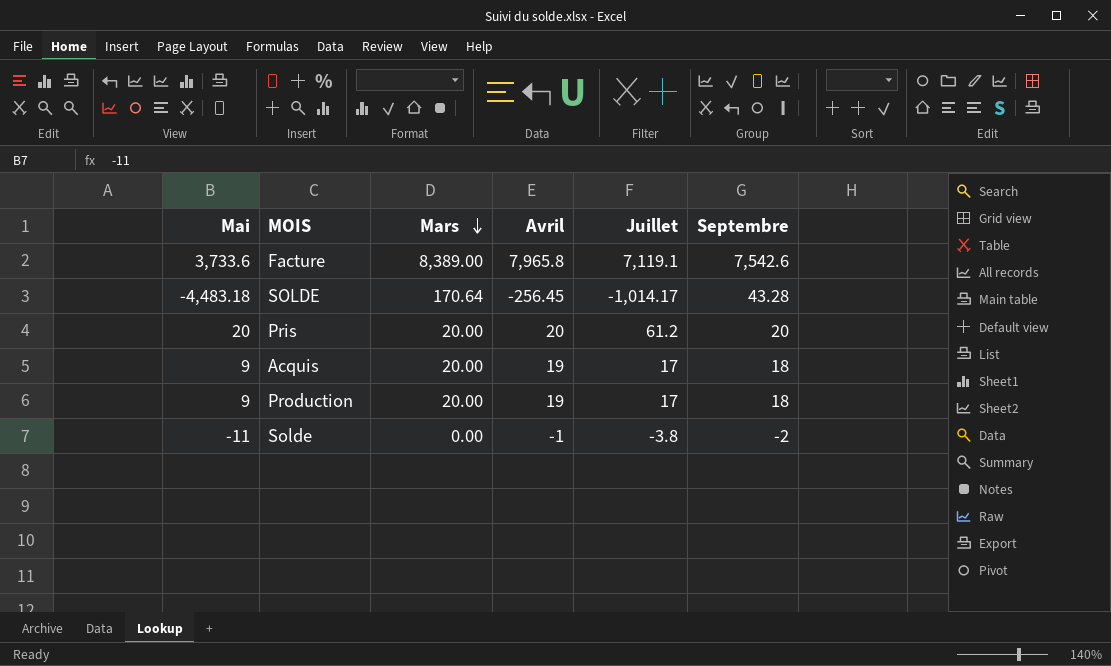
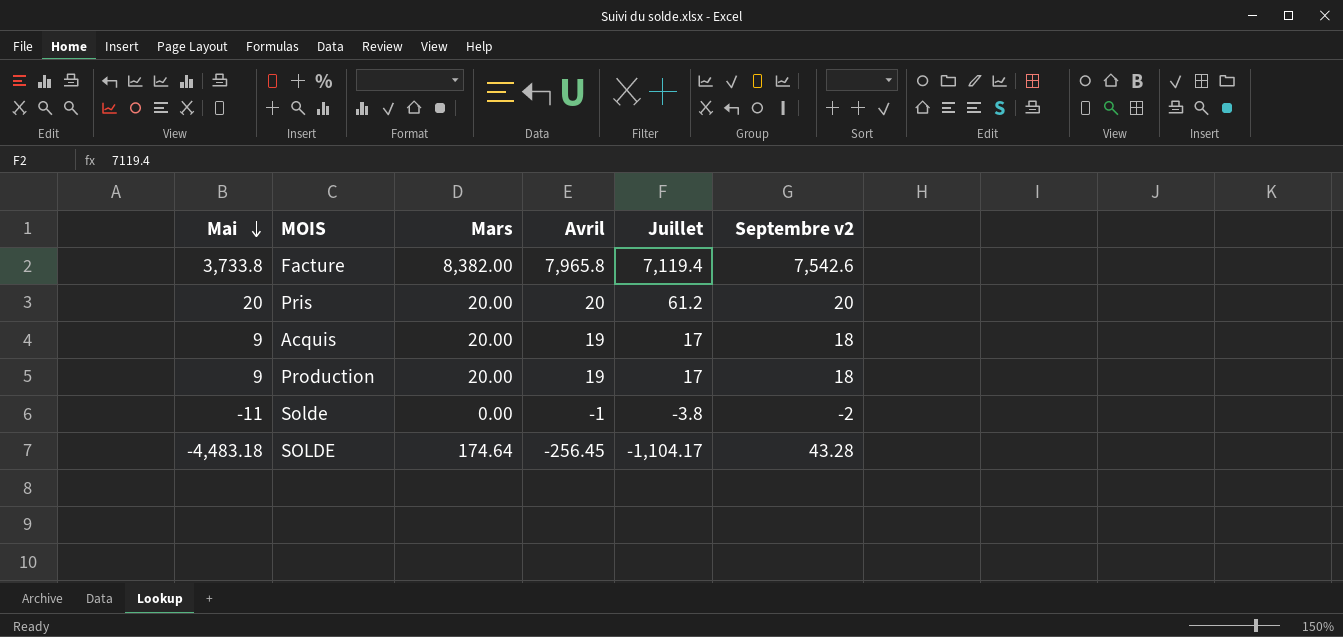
row order: Mars descending -> Mai descending
column name: Septembre -> Septembre v2
Facture | Mai: 3,733.6 -> 3,733.8
Facture | Mars: 8,389.00 -> 8,382.00
Facture | Juillet: 7,119.1 -> 7,119.4
SOLDE | Mars: 170.64 -> 174.64
SOLDE | Juillet: -1,014.17 -> -1,104.17

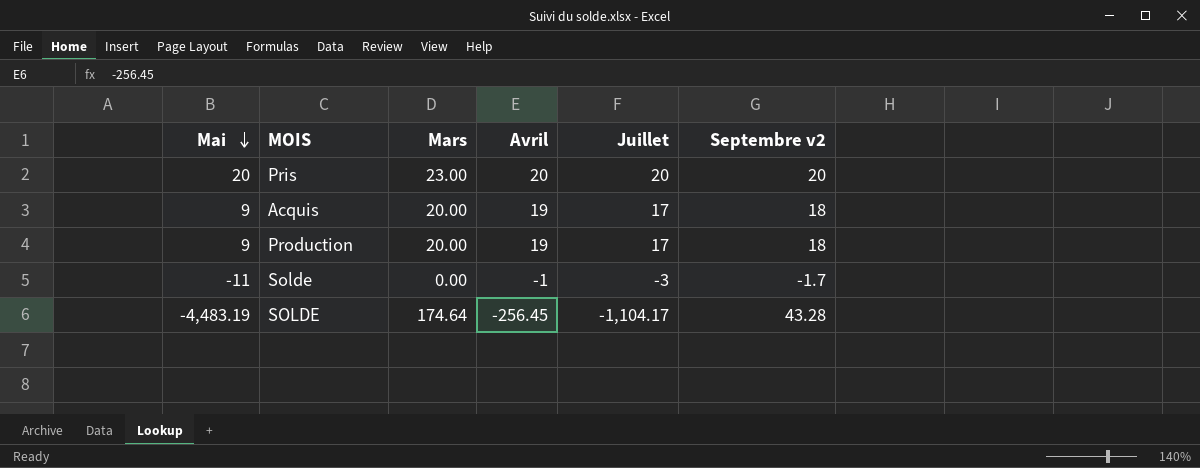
row Facture: 3,733.8 | 8,382.00 | 7,965.8 | 7,119.4 | 7,542.6 -> none
Pris | Mars: 20.00 -> 23.00
Pris | Juillet: 61.2 -> 20
Solde | Juillet: -3.8 -> -3
Solde | Septembre v2: -2 -> -1.7
SOLDE | Mai: -4,483.18 -> -4,483.19

